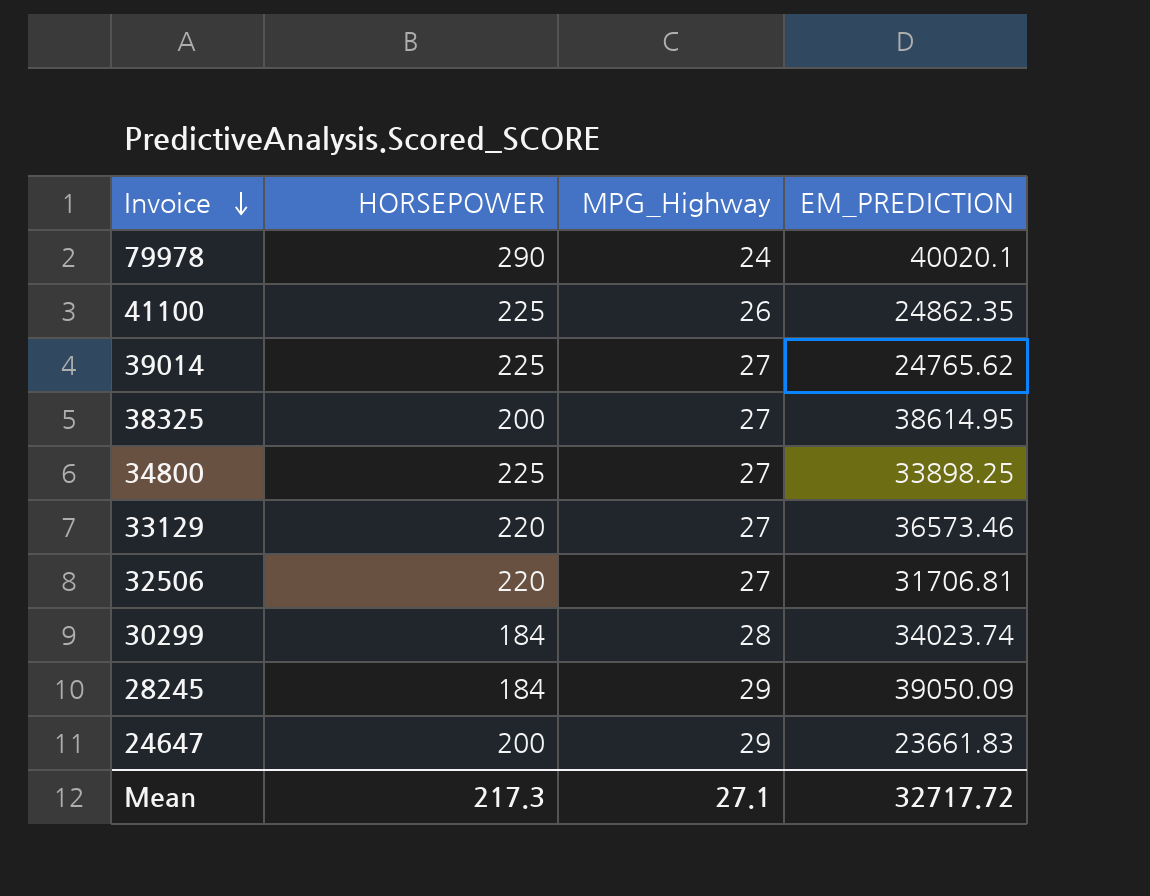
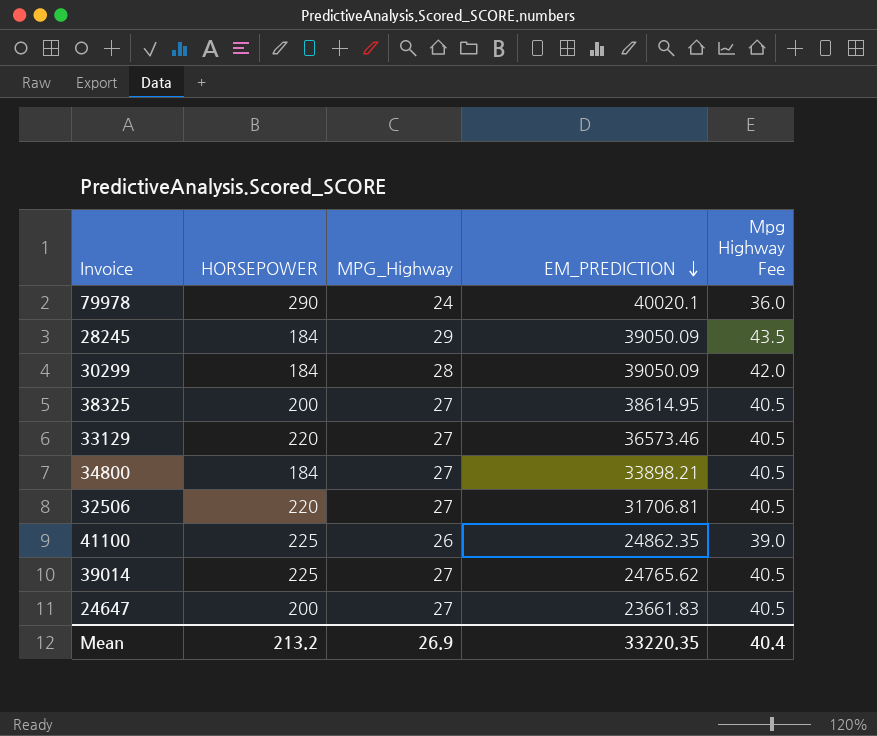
row order: Invoice descending -> EM_PREDICTION descending
column Mpg Highway Fee | formula: none -> [MPG_Highway] * 1.5
30299 | EM_PREDICTION: 34023.74 -> 39050.09
34800 | HORSEPOWER: 225 -> 184
34800 | EM_PREDICTION: 33898.25 -> 33898.21
24647 | MPG_Highway: 29 -> 27
Mean | HORSEPOWER: 217.3 -> 213.2
Mean | MPG_Highway: 27.1 -> 26.9
Mean | EM_PREDICTION: 32717.72 -> 33220.35

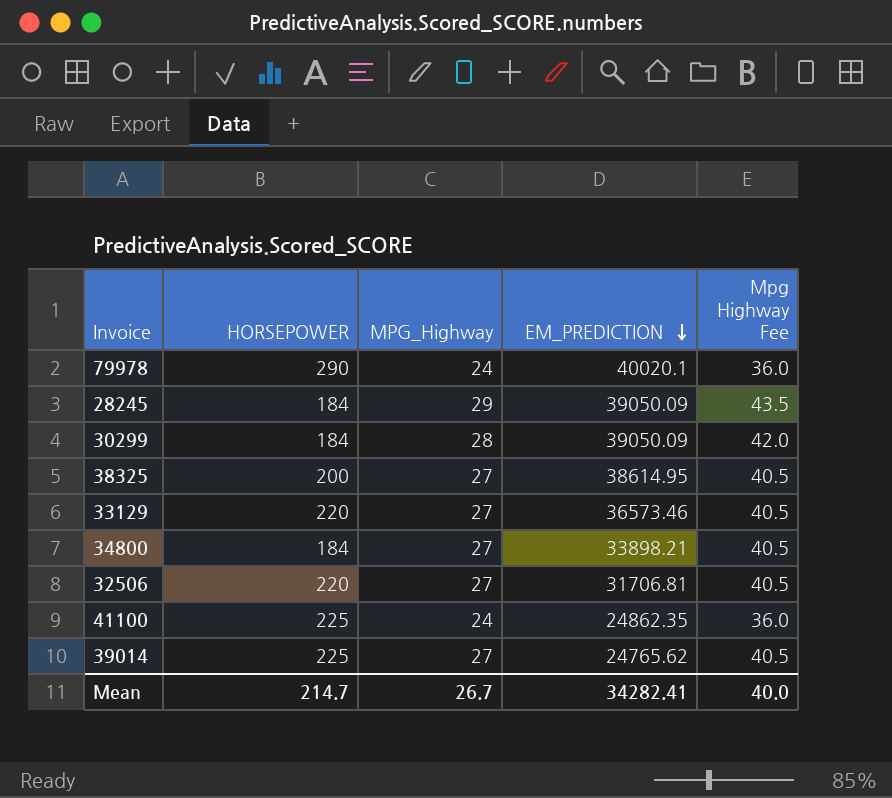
row 24647: 200 | 27 | 23661.83 | 40.5 -> none
41100 | MPG_Highway: 26 -> 24
41100 | Mpg Highway Fee: 39.0 -> 36.0
Mean | HORSEPOWER: 213.2 -> 214.7
Mean | MPG_Highway: 26.9 -> 26.7
Mean | EM_PREDICTION: 33220.35 -> 34282.41
Mean | Mpg Highway Fee: 40.4 -> 40.0

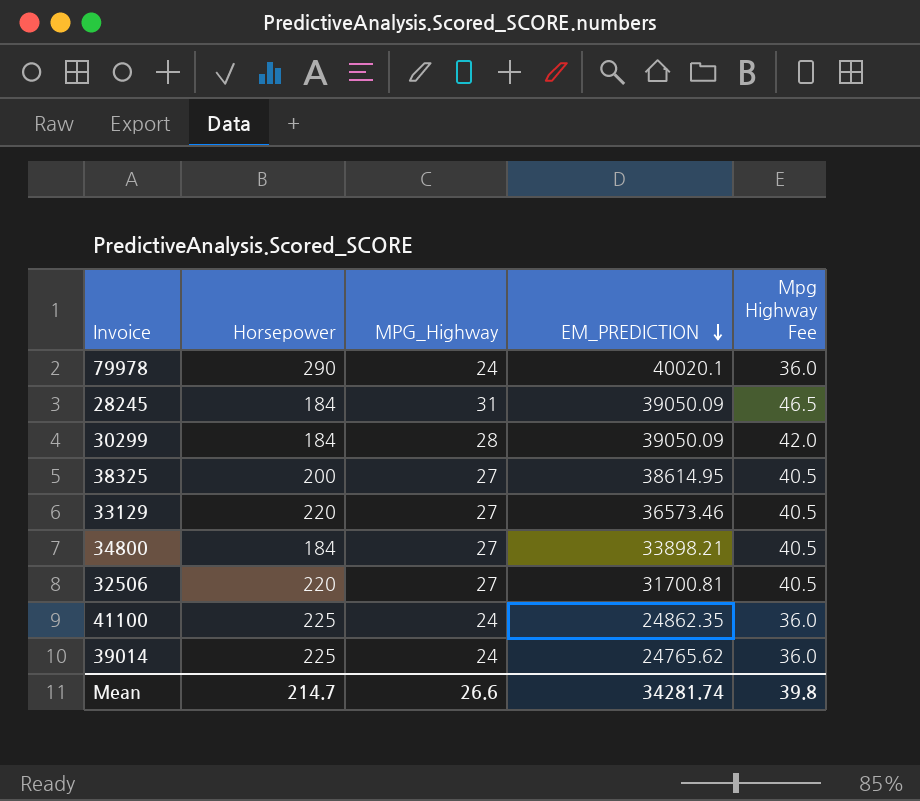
column name: HORSEPOWER -> Horsepower
28245 | MPG_Highway: 29 -> 31
28245 | Mpg Highway Fee: 43.5 -> 46.5
32506 | EM_PREDICTION: 31706.81 -> 31700.81
39014 | MPG_Highway: 27 -> 24
39014 | Mpg Highway Fee: 40.5 -> 36.0
Mean | MPG_Highway: 26.7 -> 26.6
Mean | EM_PREDICTION: 34282.41 -> 34281.74
Mean | Mpg Highway Fee: 40.0 -> 39.8

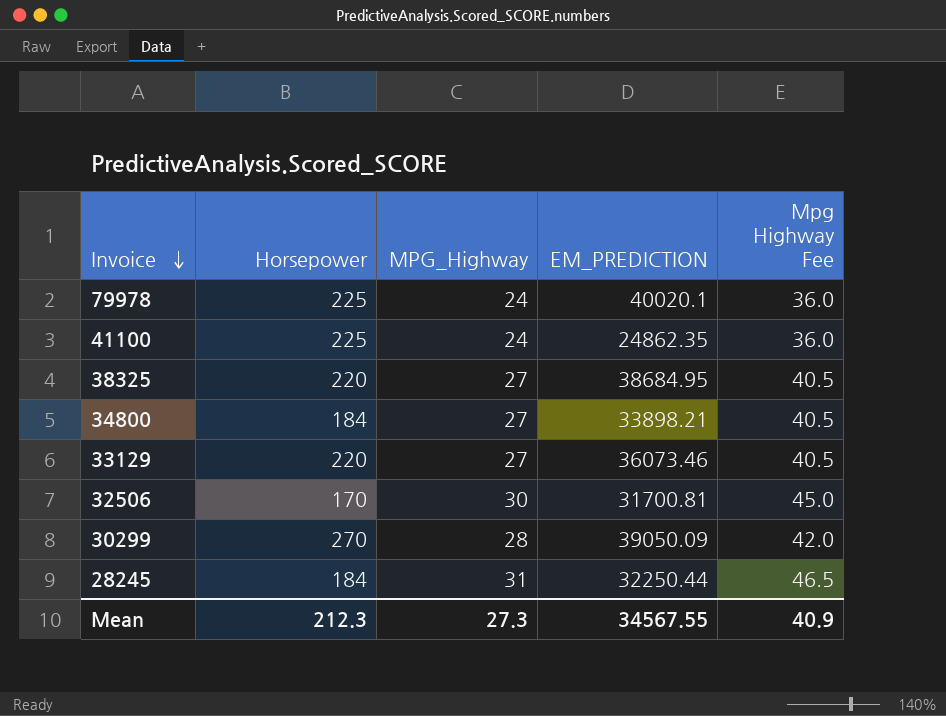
row order: EM_PREDICTION descending -> Invoice descending
row 39014: 225 | 24 | 24765.62 | 36.0 -> none
79978 | Horsepower: 290 -> 225
38325 | Horsepower: 200 -> 220
38325 | EM_PREDICTION: 38614.95 -> 38684.95
33129 | EM_PREDICTION: 36573.46 -> 36073.46
32506 | Horsepower: 220 -> 170
32506 | MPG_Highway: 27 -> 30
32506 | Mpg Highway Fee: 40.5 -> 45.0
30299 | Horsepower: 184 -> 270
28245 | EM_PREDICTION: 39050.09 -> 32250.44
Mean | Horsepower: 214.7 -> 212.3
Mean | MPG_Highway: 26.6 -> 27.3
Mean | EM_PREDICTION: 34281.74 -> 34567.55
Mean | Mpg Highway Fee: 39.8 -> 40.9

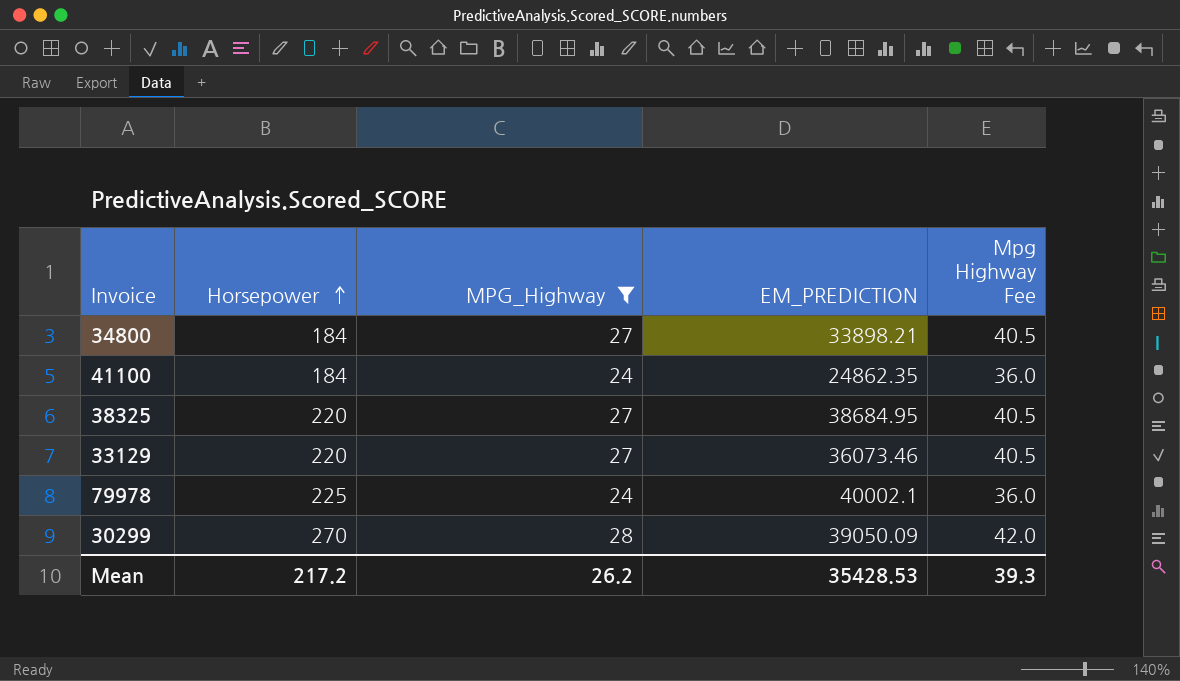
filter: none -> MPG_Highway <= 28
row order: Invoice descending -> Horsepower ascending
41100 | Horsepower: 225 -> 184
79978 | EM_PREDICTION: 40020.1 -> 40002.1
Mean | Horsepower: 212.3 -> 217.2
Mean | MPG_Highway: 27.3 -> 26.2
Mean | EM_PREDICTION: 34567.55 -> 35428.53
Mean | Mpg Highway Fee: 40.9 -> 39.3

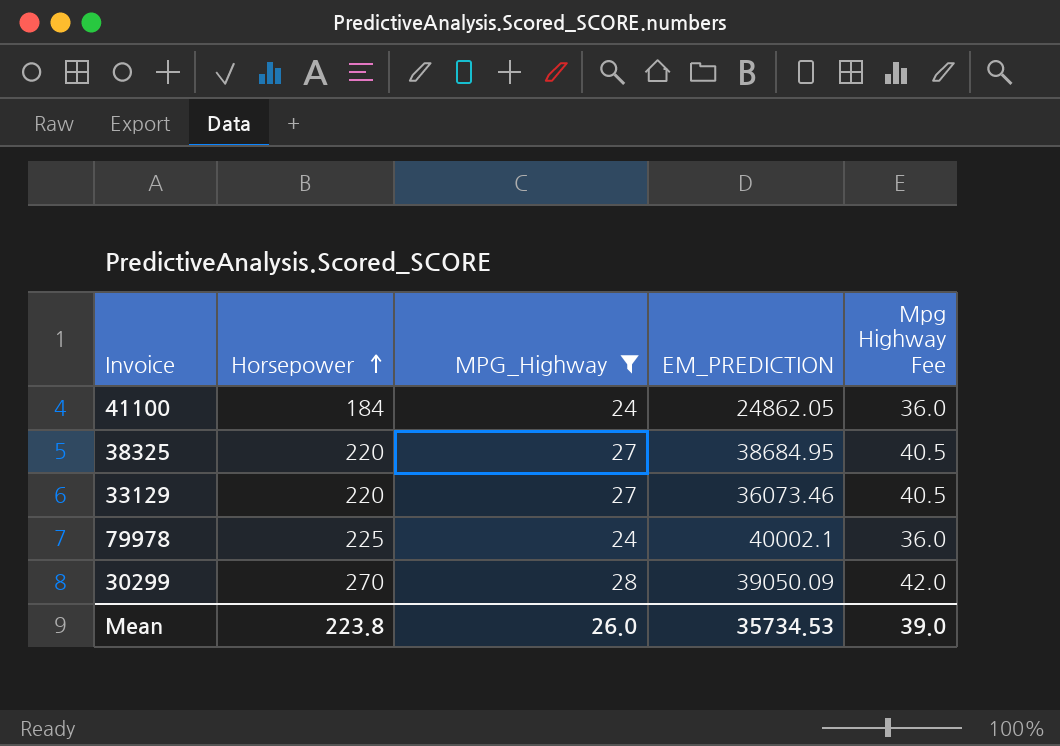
row 34800: 184 | 27 | 33898.21 | 40.5 -> none
41100 | EM_PREDICTION: 24862.35 -> 24862.05
Mean | Horsepower: 217.2 -> 223.8
Mean | MPG_Highway: 26.2 -> 26.0
Mean | EM_PREDICTION: 35428.53 -> 35734.53
Mean | Mpg Highway Fee: 39.3 -> 39.0

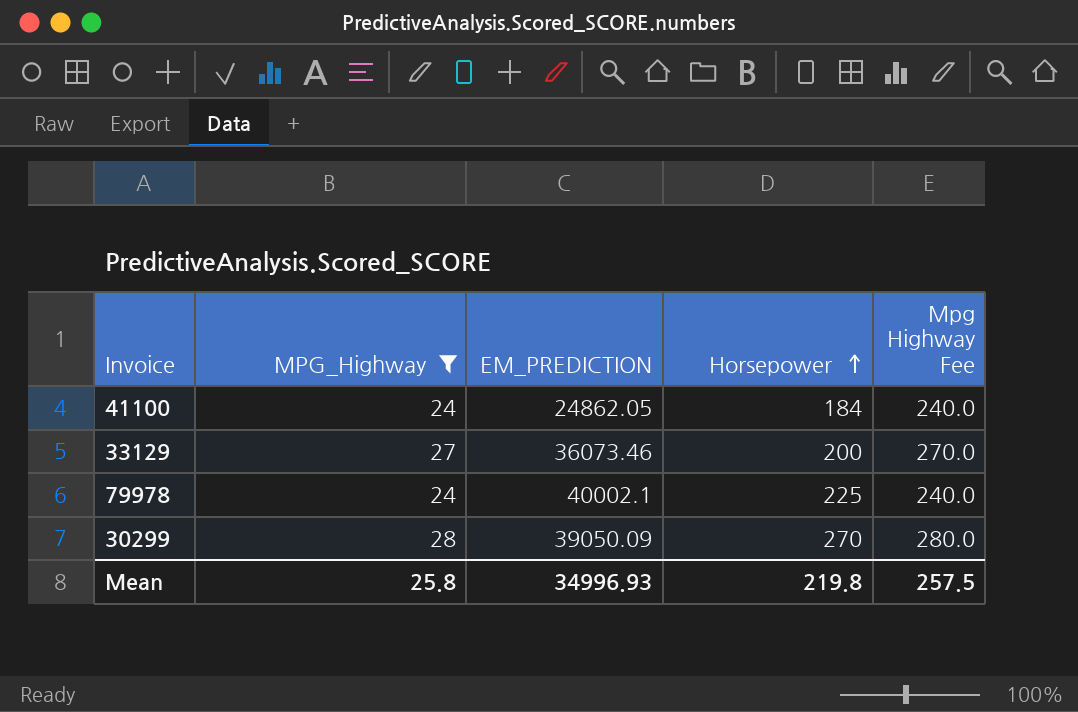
column Horsepower | position: 2 -> 4
column Mpg Highway Fee | formula: [MPG_Highway] * 1.5 -> [MPG_Highway] * 10
row 38325: 220 | 27 | 38684.95 | 40.5 -> none
33129 | Horsepower: 220 -> 200
Mean | MPG_Highway: 26.0 -> 25.8
Mean | EM_PREDICTION: 35734.53 -> 34996.93
Mean | Horsepower: 223.8 -> 219.8
Mean | Mpg Highway Fee: 39.0 -> 257.5

